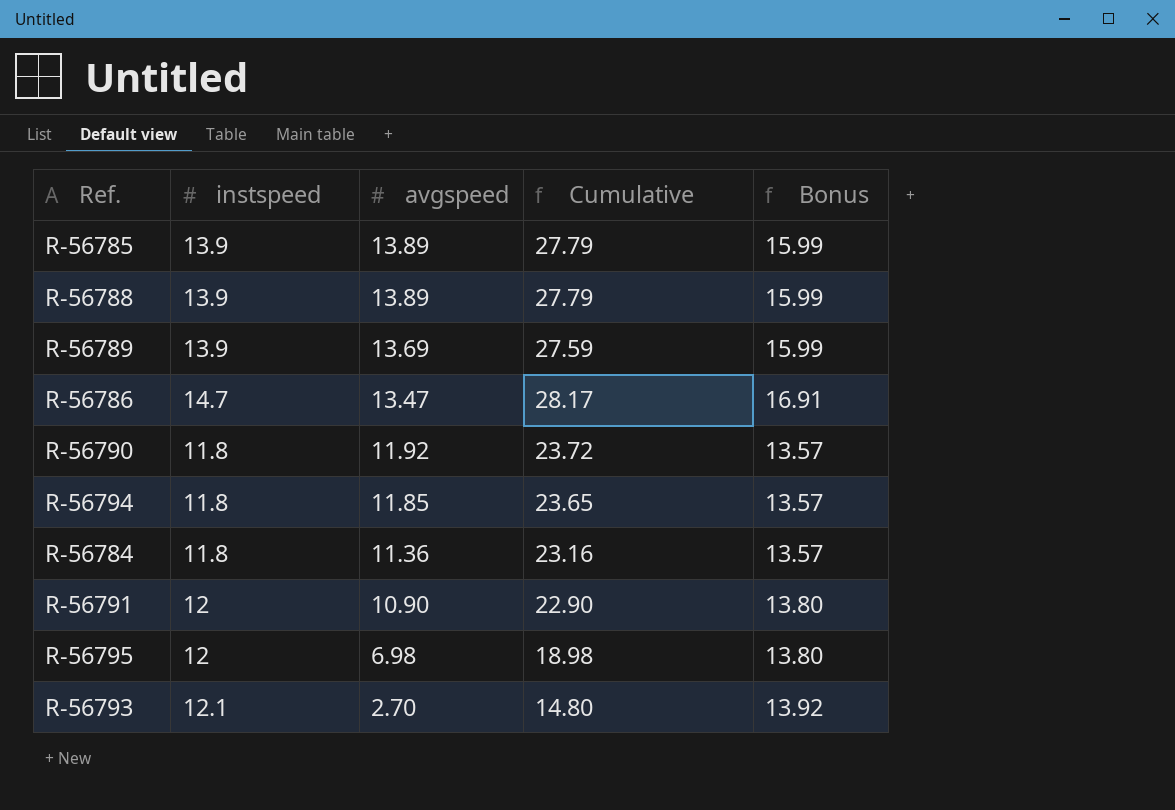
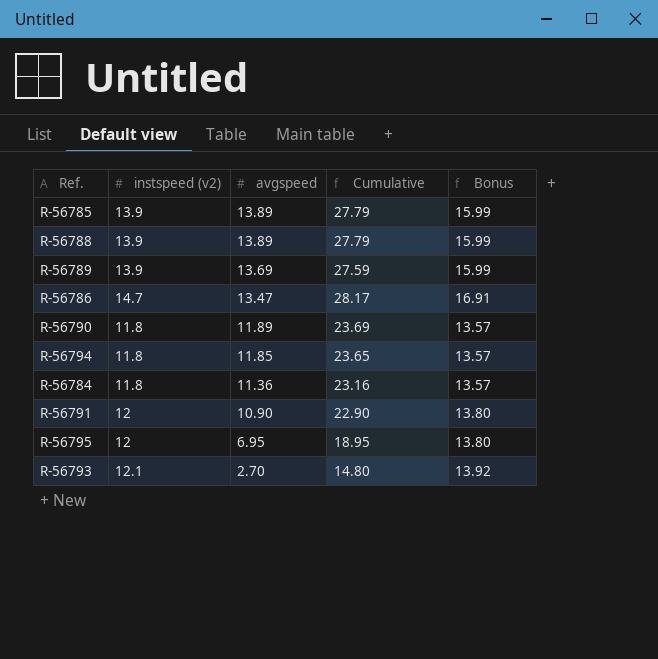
column name: instspeed -> instspeed (v2)
R-56790 | avgspeed: 11.92 -> 11.89
R-56790 | Cumulative: 23.72 -> 23.69
R-56795 | avgspeed: 6.98 -> 6.95
R-56795 | Cumulative: 18.98 -> 18.95

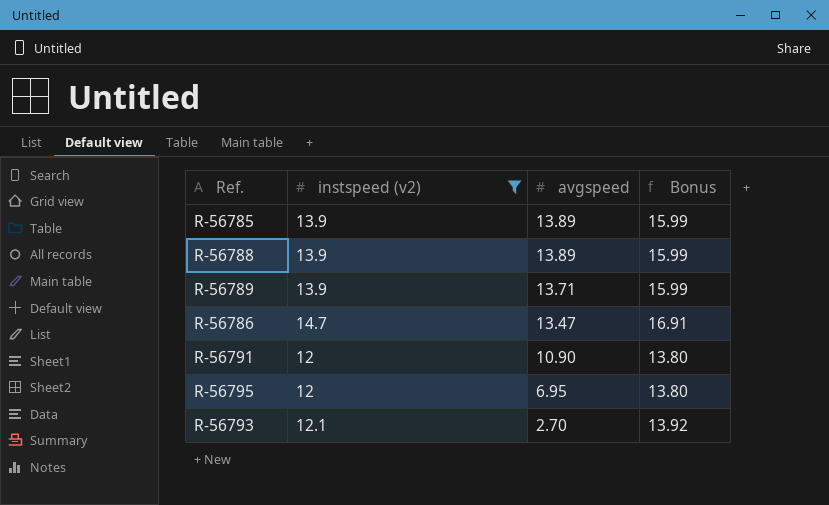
filter: none -> instspeed (v2) != 11.8
column Cumulative | formula: [instspeed (v2)] + [avgspeed] -> none
R-56789 | avgspeed: 13.69 -> 13.71

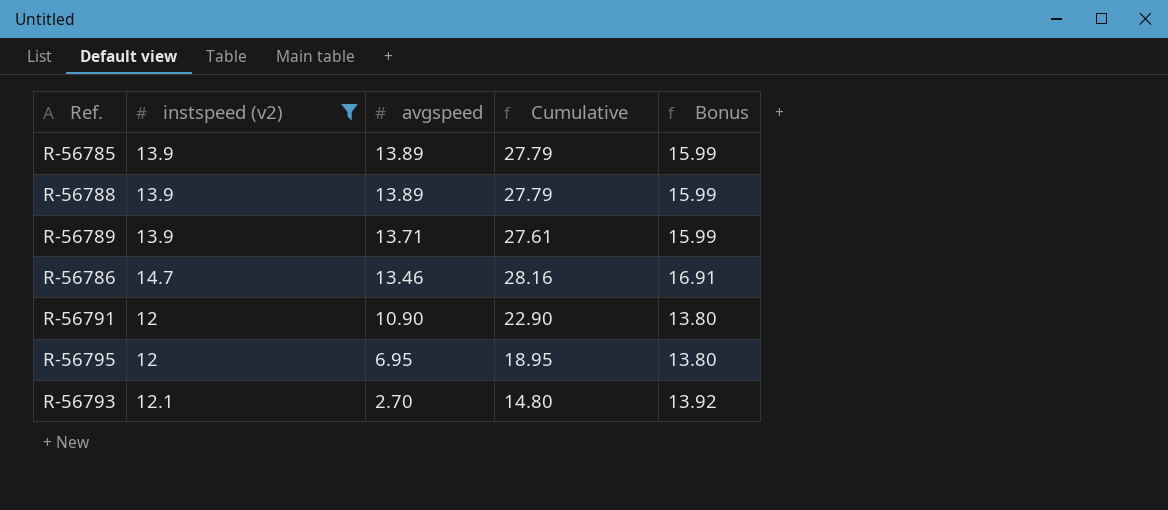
column Cumulative | formula: none -> [instspeed (v2)] + [avgspeed]
R-56786 | avgspeed: 13.47 -> 13.46

